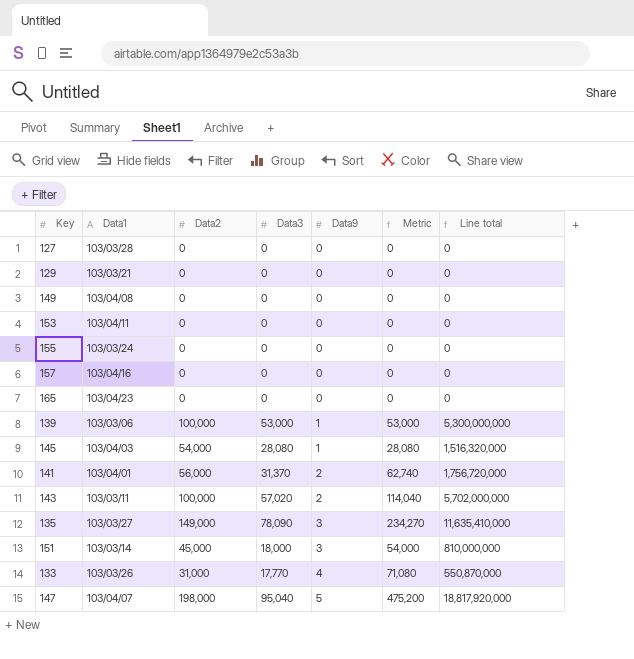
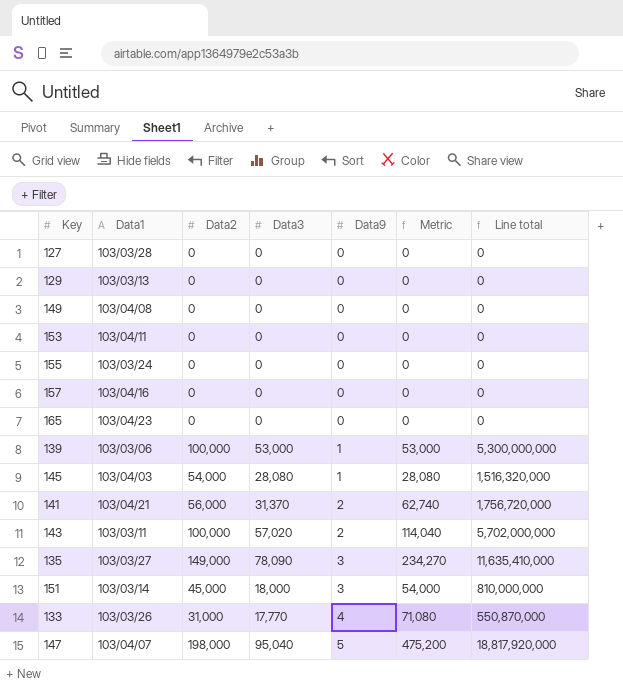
129 | Data1: 103/03/21 -> 103/03/13
141 | Data1: 103/04/01 -> 103/04/21

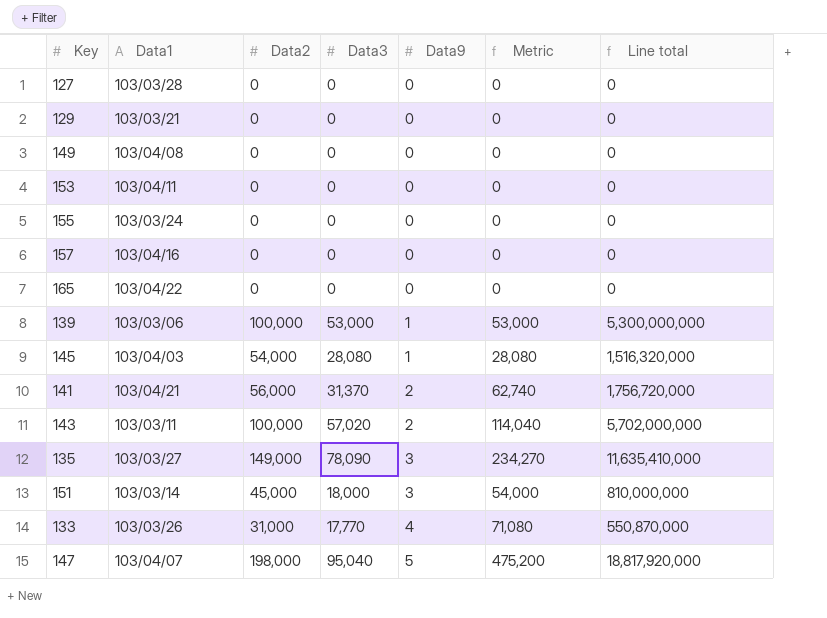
129 | Data1: 103/03/13 -> 103/03/21
165 | Data1: 103/04/23 -> 103/04/22

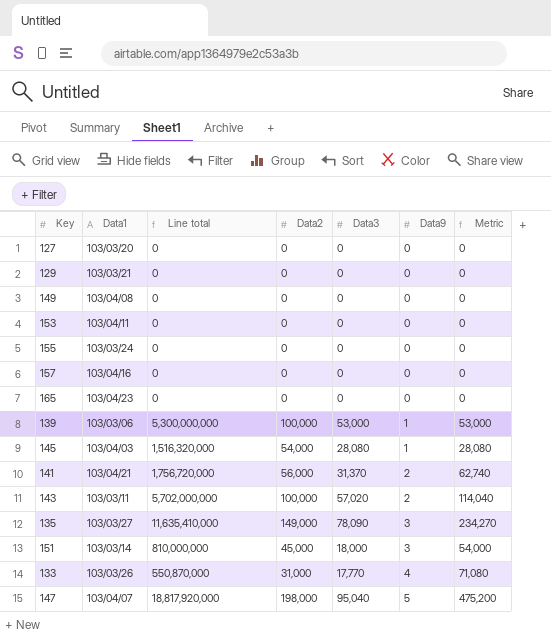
column Line total | position: 7 -> 3
127 | Data1: 103/03/28 -> 103/03/20
165 | Data1: 103/04/22 -> 103/04/23

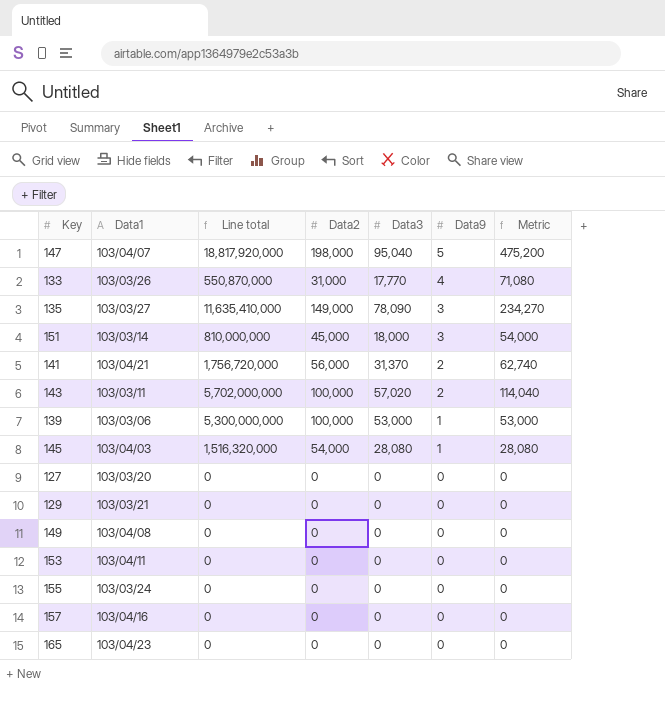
row order: Data9 ascending -> Data9 descending

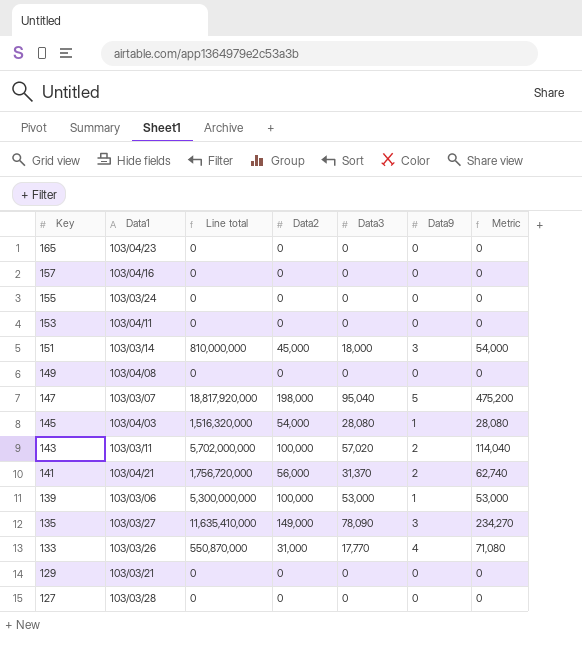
row order: Data9 descending -> Key descending
147 | Data1: 103/04/07 -> 103/03/07
127 | Data1: 103/03/20 -> 103/03/28

